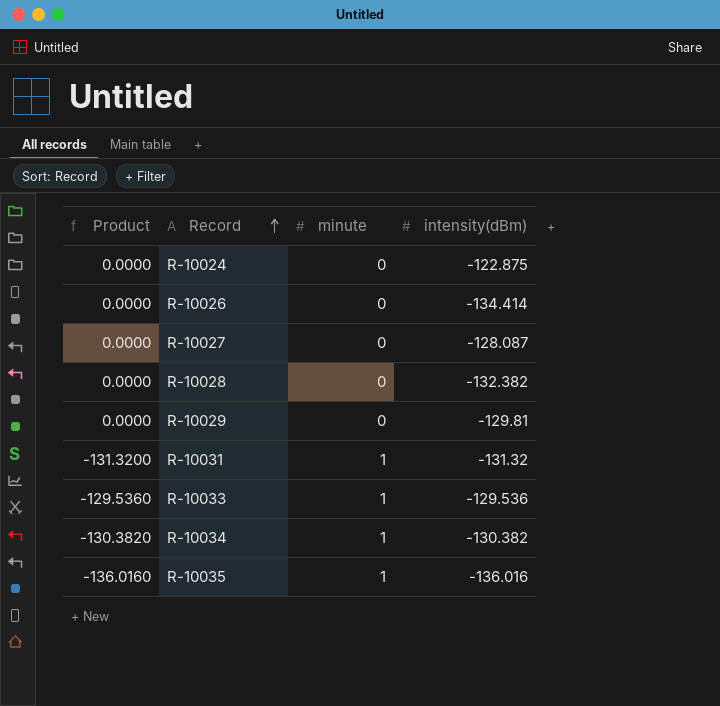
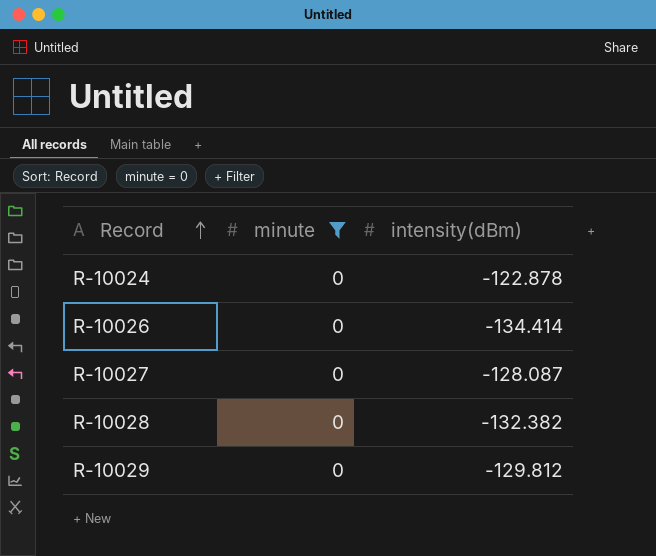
filter: none -> minute = 0
column Product | formula: [minute] * [intensity(dBm)] -> none
R-10024 | intensity(dBm): -122.875 -> -122.878
R-10029 | intensity(dBm): -129.81 -> -129.812

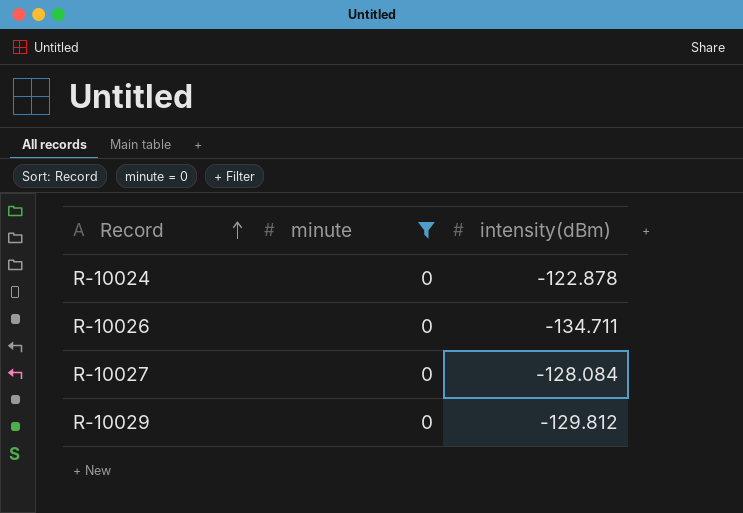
row R-10028: 0 | -132.382 -> none
R-10026 | intensity(dBm): -134.414 -> -134.711
R-10027 | intensity(dBm): -128.087 -> -128.084

